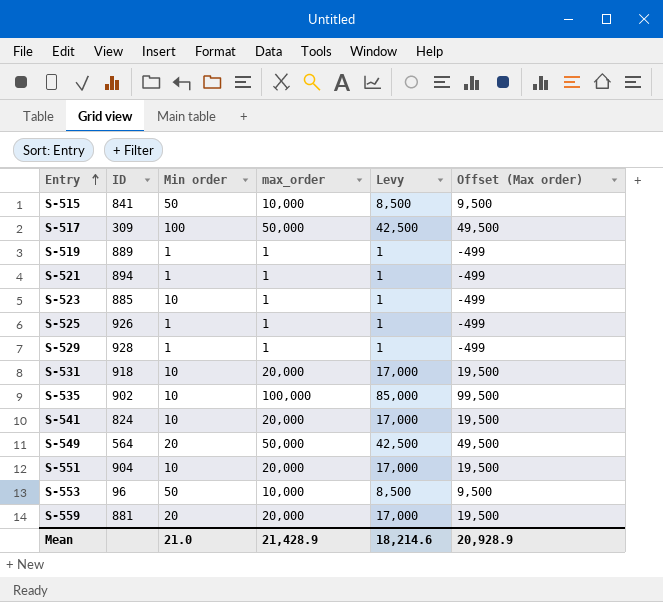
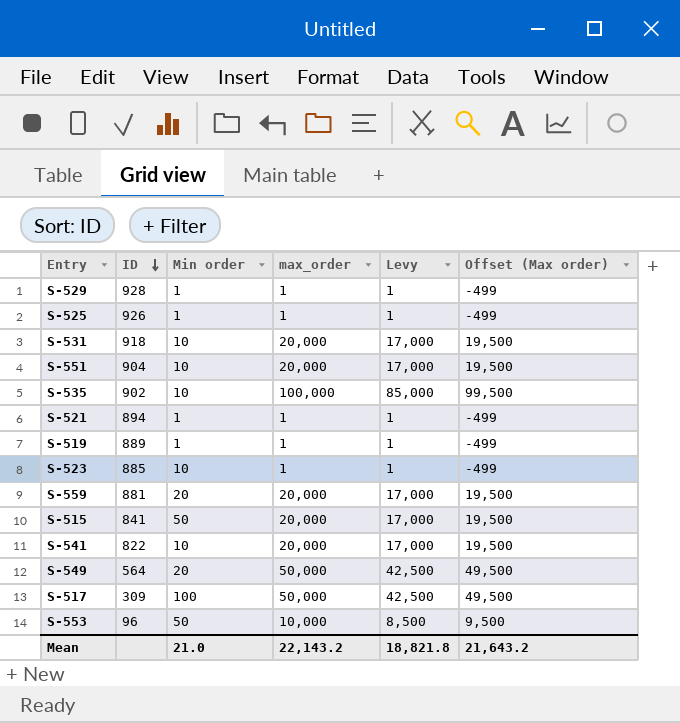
row order: Entry ascending -> ID descending
S-515 | max_order: 10,000 -> 20,000
S-515 | Levy: 8,500 -> 17,000
S-515 | Offset (Max order): 9,500 -> 19,500
S-541 | ID: 824 -> 822
Mean | max_order: 21,428.9 -> 22,143.2
Mean | Levy: 18,214.6 -> 18,821.8
Mean | Offset (Max order): 20,928.9 -> 21,643.2

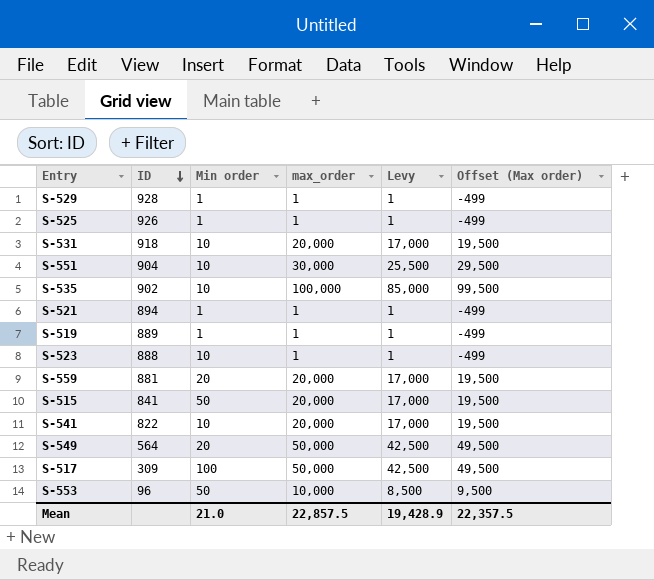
S-551 | max_order: 20,000 -> 30,000
S-551 | Levy: 17,000 -> 25,500
S-551 | Offset (Max order): 19,500 -> 29,500
S-523 | ID: 885 -> 888
Mean | max_order: 22,143.2 -> 22,857.5
Mean | Levy: 18,821.8 -> 19,428.9
Mean | Offset (Max order): 21,643.2 -> 22,357.5

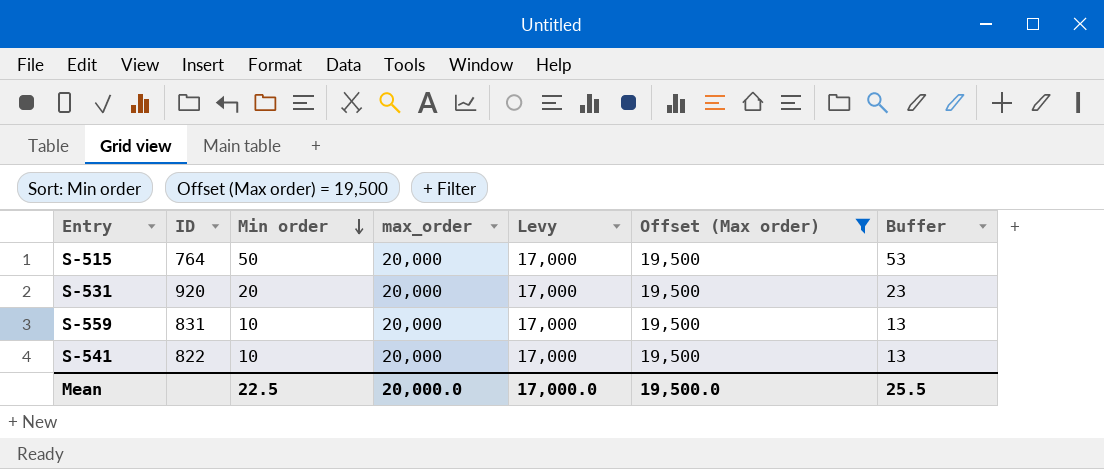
filter: none -> Offset (Max order) = 19,500
row order: ID descending -> Min order descending
column Buffer | formula: none -> [Min order] + 3
S-515 | ID: 841 -> 764
S-531 | ID: 918 -> 920
S-531 | Min order: 10 -> 20
S-559 | ID: 881 -> 831
S-559 | Min order: 20 -> 10
Mean | Min order: 21.0 -> 22.5
Mean | max_order: 22,857.5 -> 20,000.0
Mean | Levy: 19,428.9 -> 17,000.0
Mean | Offset (Max order): 22,357.5 -> 19,500.0

